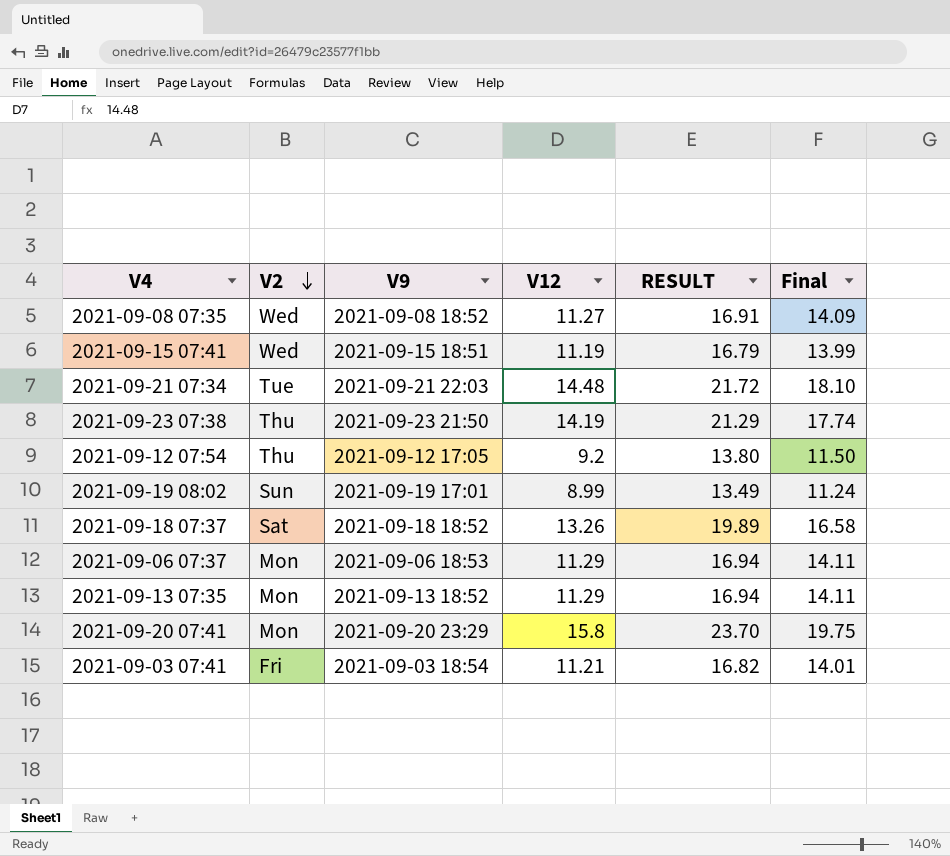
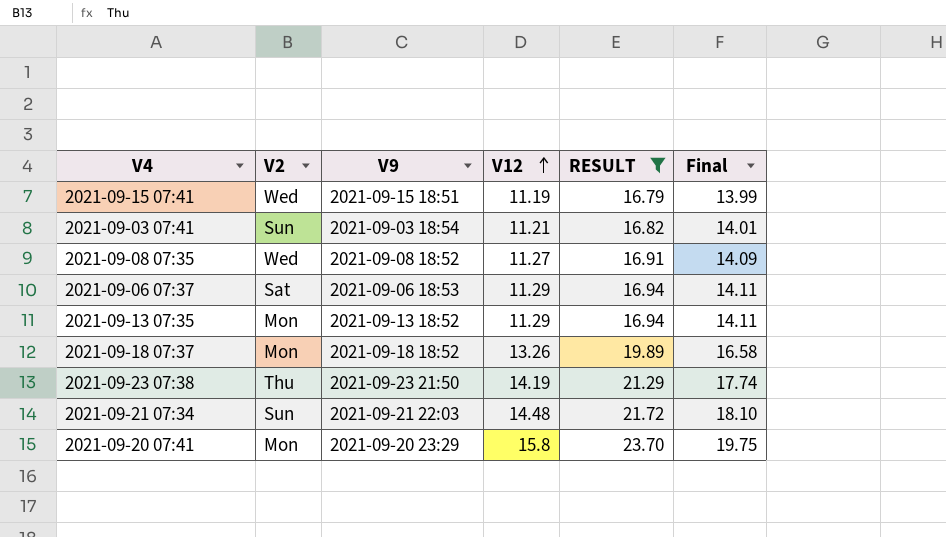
filter: none -> RESULT >= 16.79
row order: V2 descending -> V12 ascending
2021-09-03 07:41 | V2: Fri -> Sun
2021-09-06 07:37 | V2: Mon -> Sat
2021-09-18 07:37 | V2: Sat -> Mon
2021-09-21 07:34 | V2: Tue -> Sun

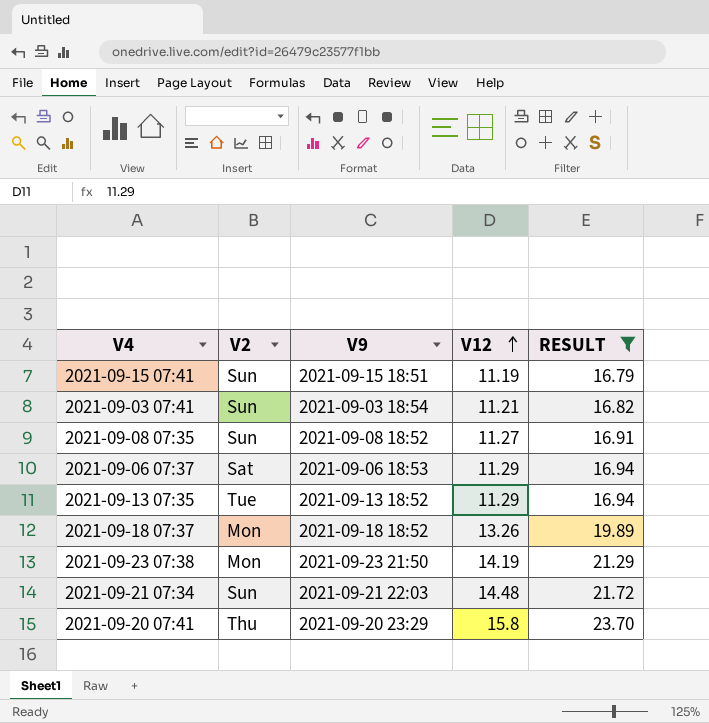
column Final | formula: [V12] * 1.25 -> none
2021-09-15 07:41 | V2: Wed -> Sun
2021-09-08 07:35 | V2: Wed -> Sun
2021-09-13 07:35 | V2: Mon -> Tue
2021-09-23 07:38 | V2: Thu -> Mon
2021-09-20 07:41 | V2: Mon -> Thu

